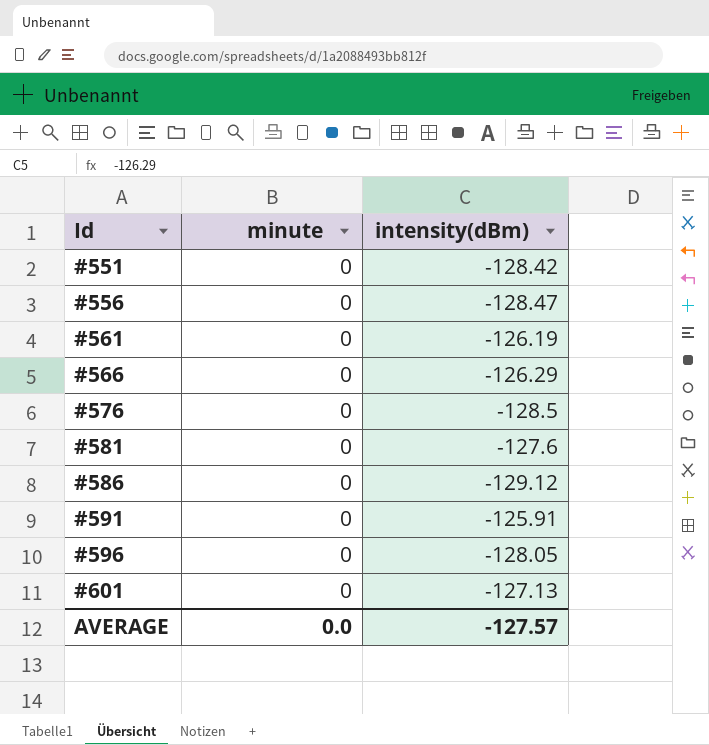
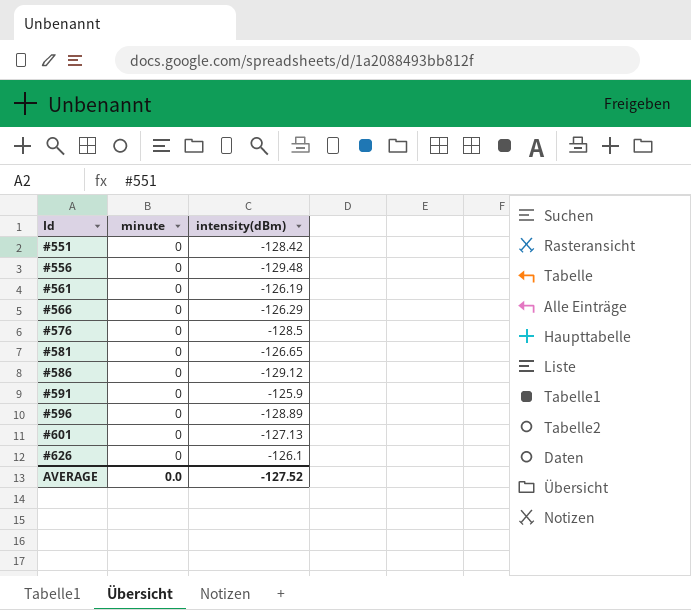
#556 | intensity(dBm): -128.47 -> -129.48
#581 | intensity(dBm): -127.6 -> -126.65
#591 | intensity(dBm): -125.91 -> -125.9
#596 | intensity(dBm): -128.05 -> -128.89
row #626: none -> 0 | -126.1
AVERAGE | intensity(dBm): -127.57 -> -127.52

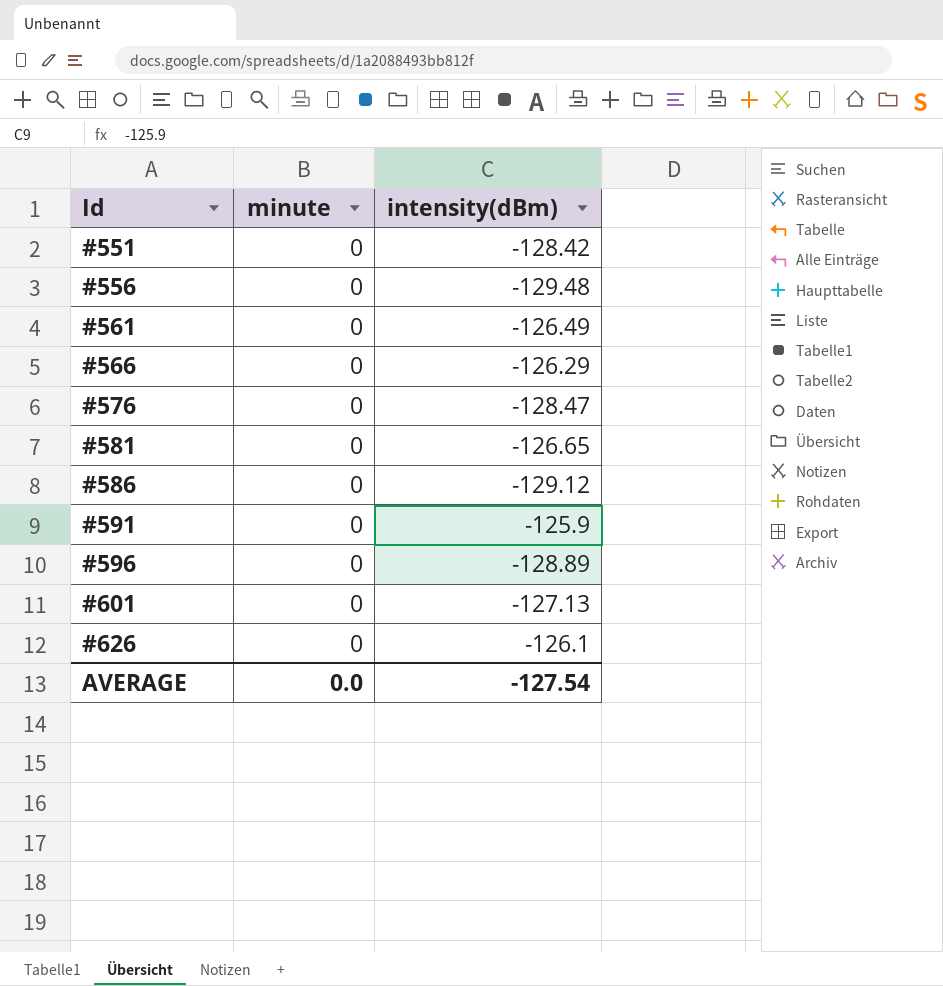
#561 | intensity(dBm): -126.19 -> -126.49
#576 | intensity(dBm): -128.5 -> -128.47
AVERAGE | intensity(dBm): -127.52 -> -127.54

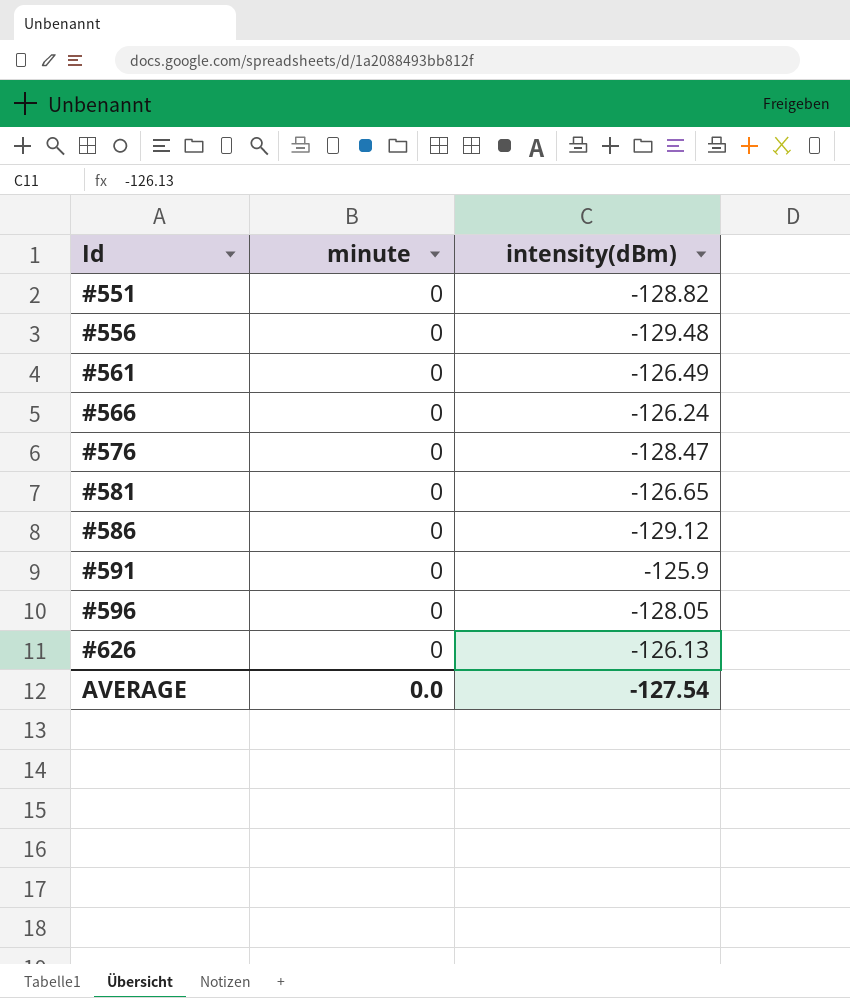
row #601: 0 | -127.13 -> none
#551 | intensity(dBm): -128.42 -> -128.82
#566 | intensity(dBm): -126.29 -> -126.24
#596 | intensity(dBm): -128.89 -> -128.05
#626 | intensity(dBm): -126.1 -> -126.13

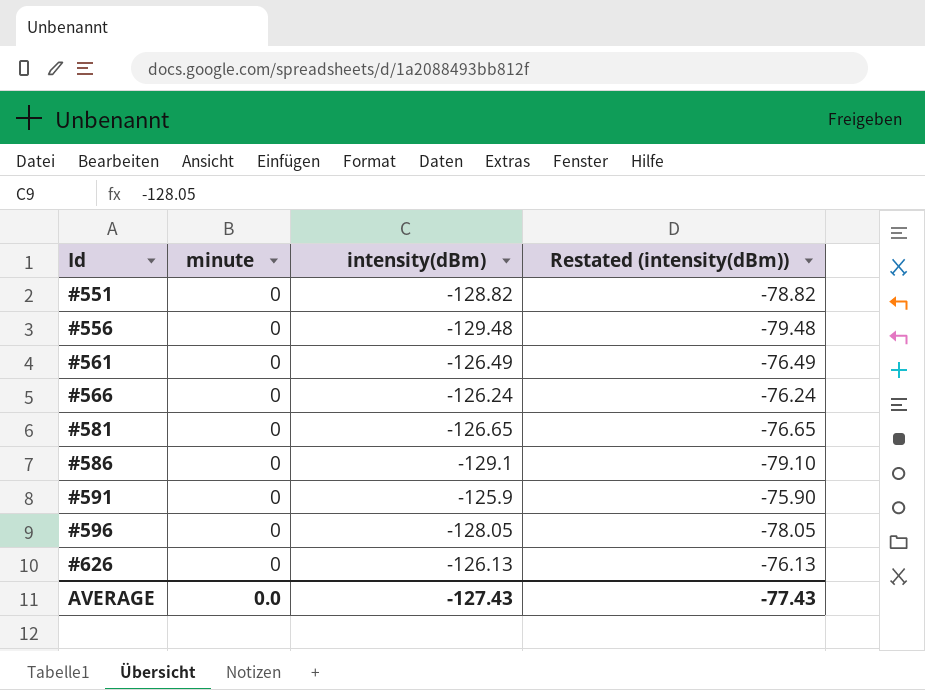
column Restated (intensity(dBm)) | formula: none -> [intensity(dBm)] + 50
row #576: 0 | -128.47 -> none
#586 | intensity(dBm): -129.12 -> -129.1
AVERAGE | intensity(dBm): -127.54 -> -127.43

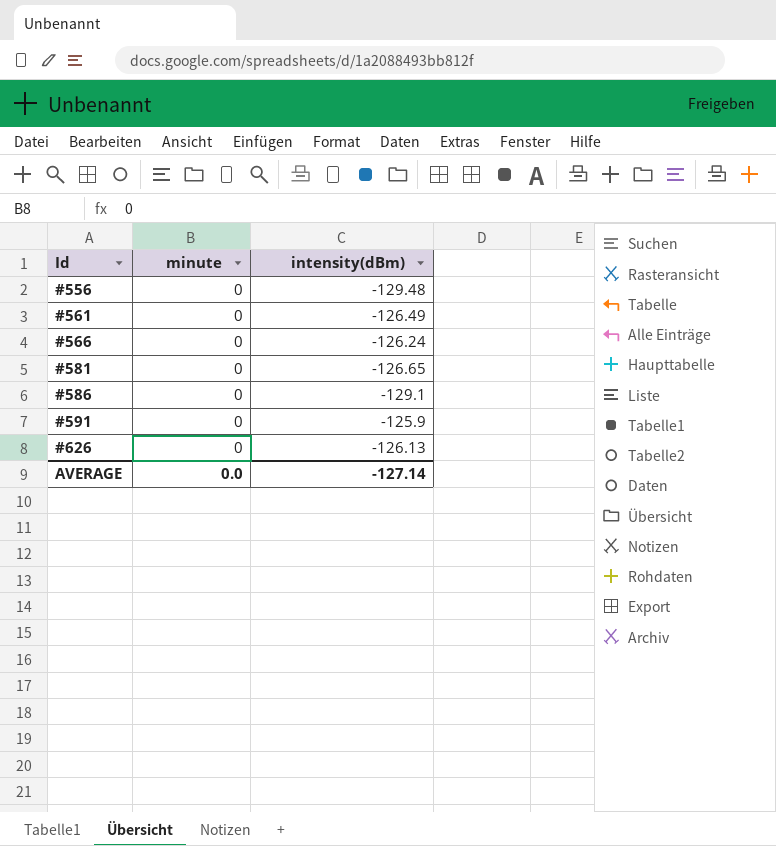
column Restated (intensity(dBm)) | formula: [intensity(dBm)] + 50 -> none
row #551: 0 | -128.82 | -78.82 -> none
row #596: 0 | -128.05 | -78.05 -> none
AVERAGE | intensity(dBm): -127.43 -> -127.14

